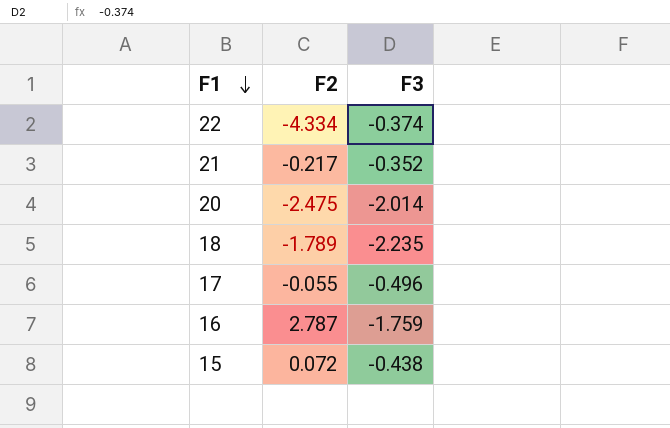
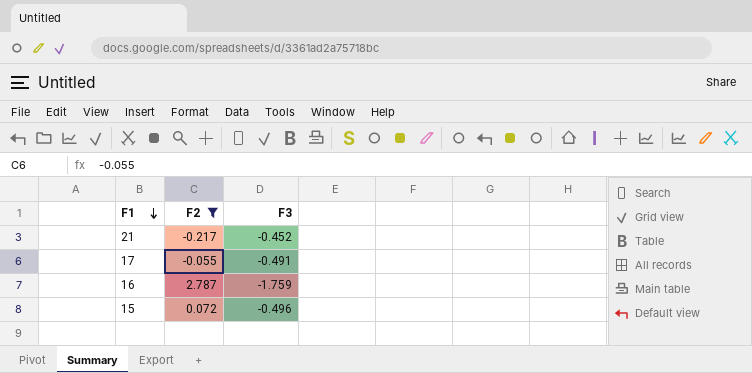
filter: none -> F2 >= -0.217
21 | F3: -0.352 -> -0.452
17 | F3: -0.496 -> -0.491
15 | F3: -0.438 -> -0.496

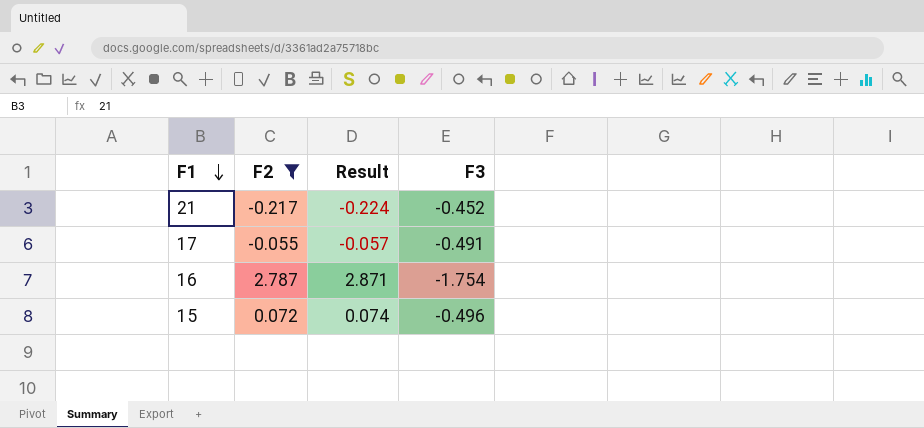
column Result | formula: none -> [F2] * 1.03
16 | F3: -1.759 -> -1.754

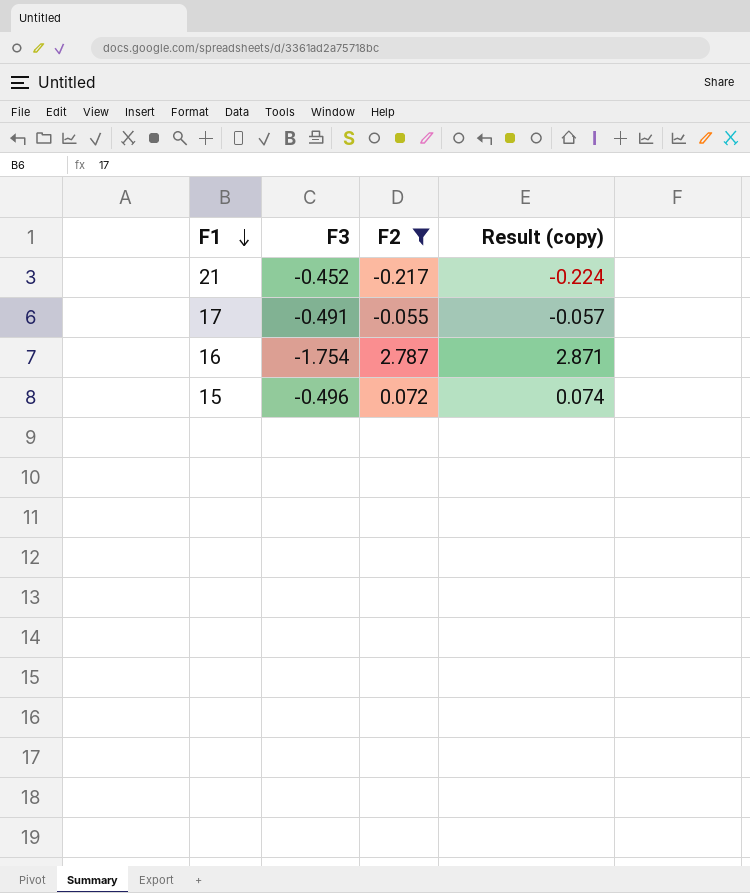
column F3 | position: 4 -> 2
column name: Result -> Result (copy)

